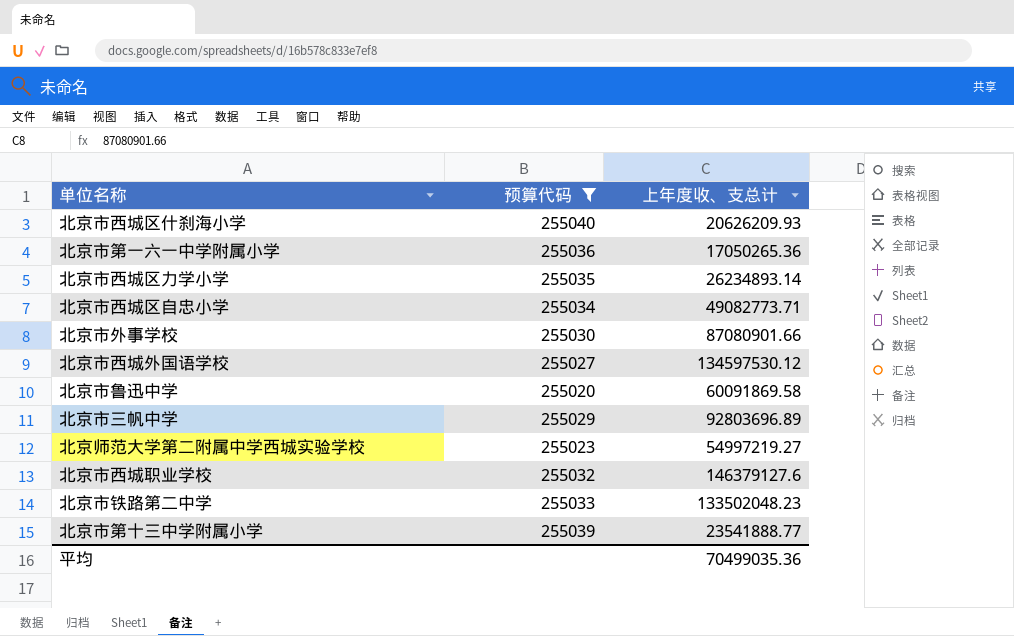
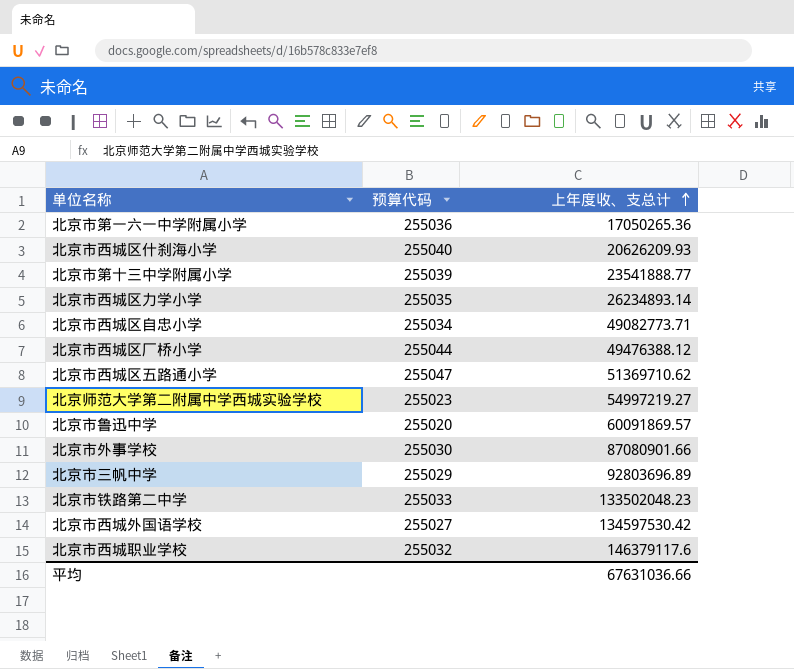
filter: 预算代码 <= 255040 -> none
row order: none -> 上年度收、支总计 ascending
北京市鲁迅中学 | 上年度收、支总计: 60091869.58 -> 60091869.57
北京市西城外国语学校 | 上年度收、支总计: 134597530.12 -> 134597530.42
北京市西城职业学校 | 上年度收、支总计: 146379127.6 -> 146379117.6
平均 | 上年度收、支总计: 70499035.36 -> 67631036.66

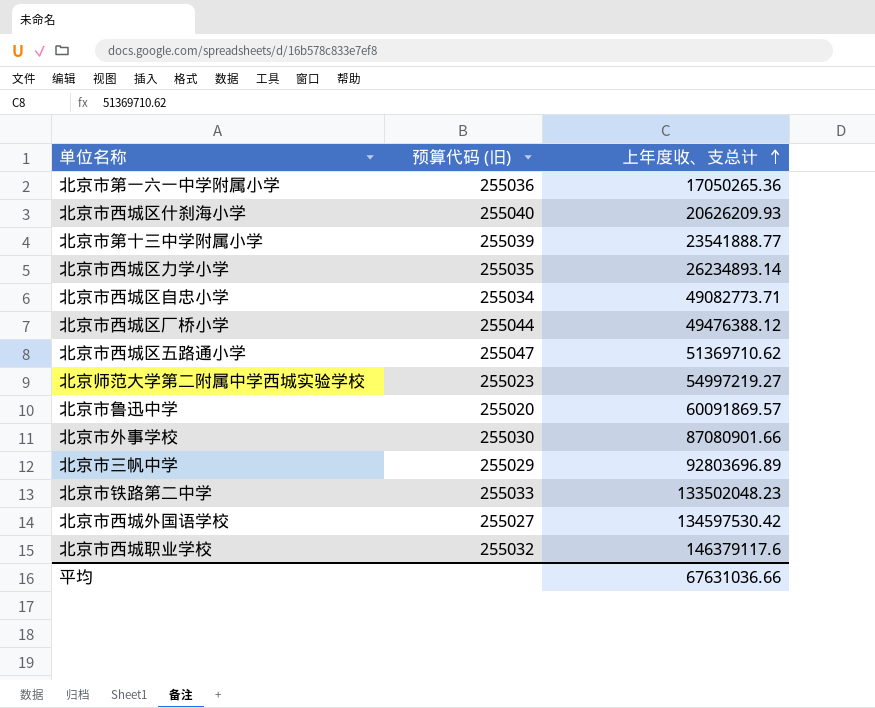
column name: 预算代码 -> 预算代码 (旧)

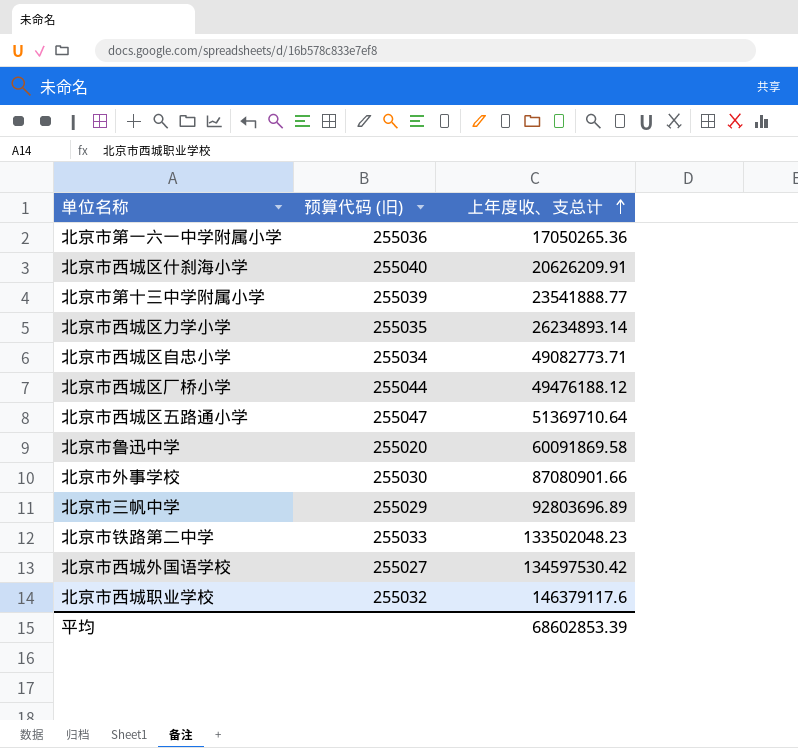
row 北京师范大学第二附属中学西城实验学校: 255023 | 54997219.27 -> none
北京市西城区什刹海小学 | 上年度收、支总计: 20626209.93 -> 20626209.91
北京市西城区厂桥小学 | 上年度收、支总计: 49476388.12 -> 49476188.12
北京市西城区五路通小学 | 上年度收、支总计: 51369710.62 -> 51369710.64
北京市鲁迅中学 | 上年度收、支总计: 60091869.57 -> 60091869.58
平均 | 上年度收、支总计: 67631036.66 -> 68602853.39

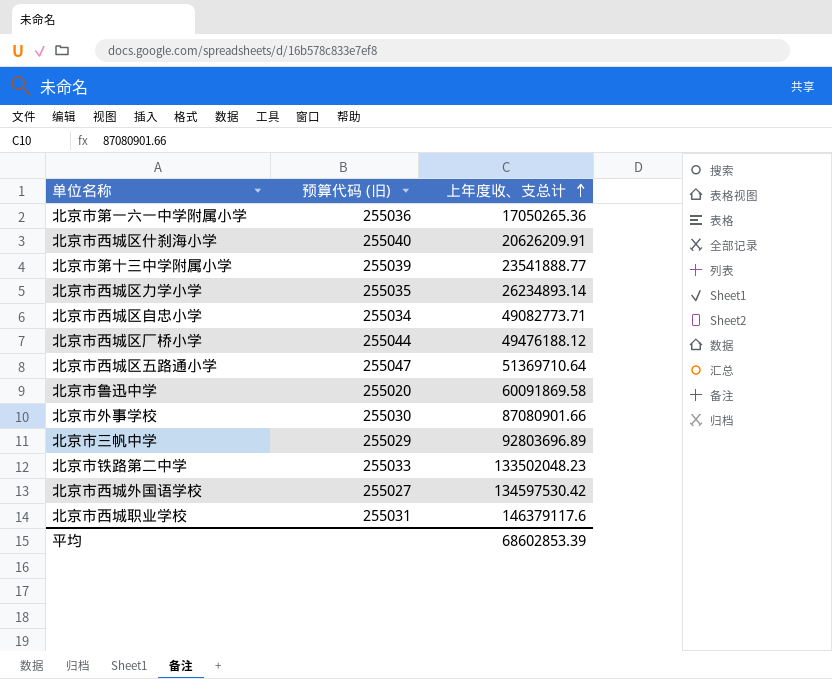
北京市西城职业学校 | 预算代码 (旧): 255032 -> 255031

